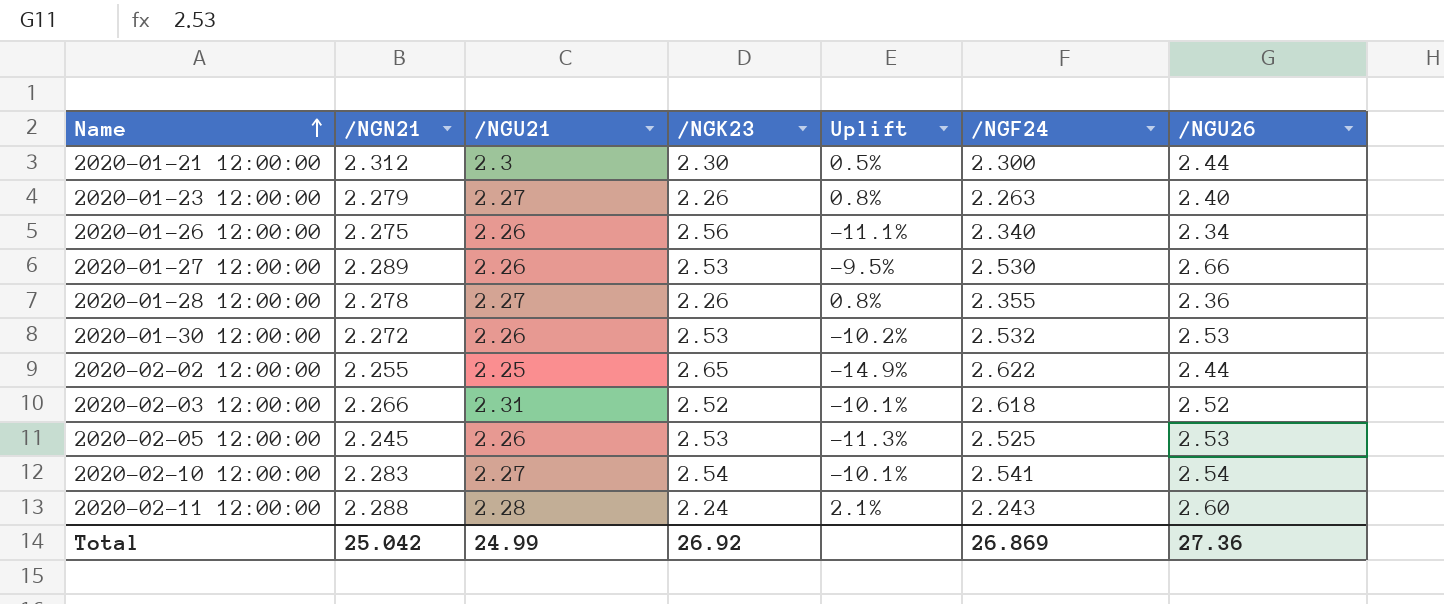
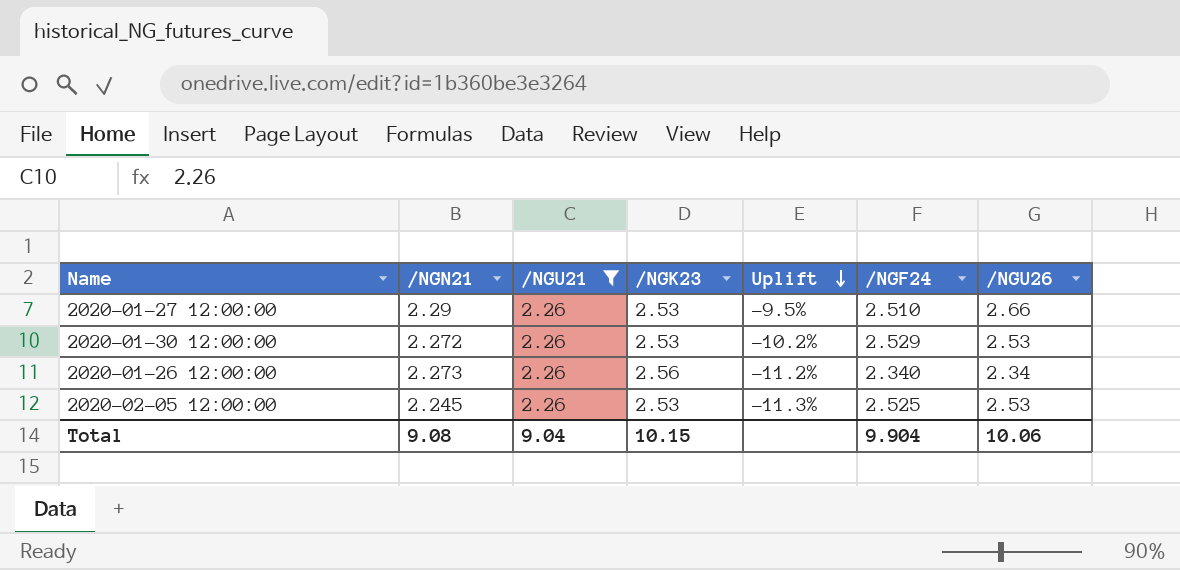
filter: none -> /NGU21 = 2.26
row order: Name ascending -> Uplift descending
2020-01-27 12:00:00 | /NGN21: 2.289 -> 2.29
2020-01-27 12:00:00 | /NGF24: 2.530 -> 2.510
2020-01-30 12:00:00 | /NGF24: 2.532 -> 2.529
2020-01-26 12:00:00 | /NGN21: 2.275 -> 2.273
2020-01-26 12:00:00 | Uplift: -11.1% -> -11.2%
Total | /NGN21: 25.042 -> 9.08
Total | /NGU21: 24.99 -> 9.04
Total | /NGK23: 26.92 -> 10.15
Total | /NGF24: 26.869 -> 9.904
Total | /NGU26: 27.36 -> 10.06

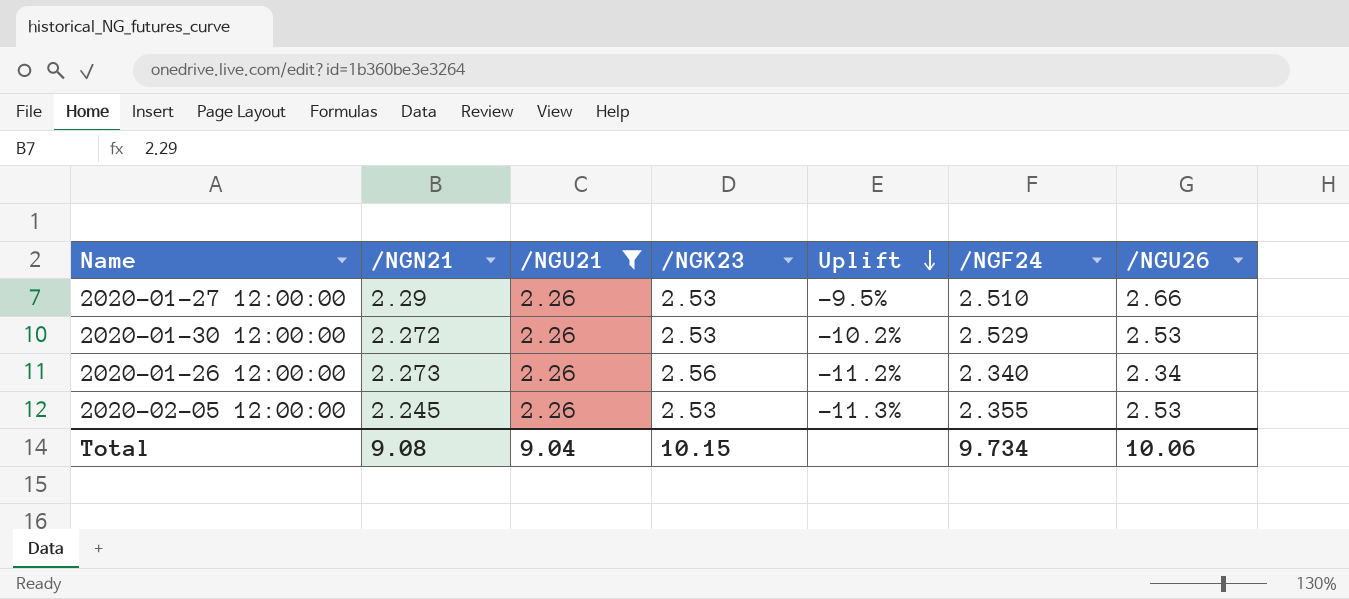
2020-02-05 12:00:00 | /NGF24: 2.525 -> 2.355
Total | /NGF24: 9.904 -> 9.734

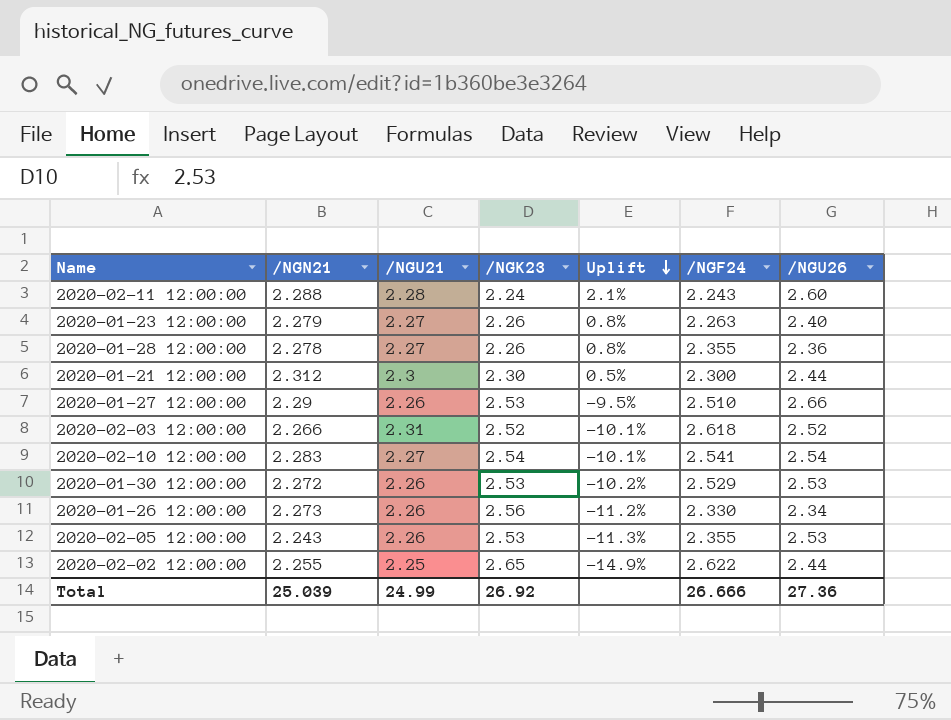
filter: /NGU21 = 2.26 -> none
2020-01-26 12:00:00 | /NGF24: 2.340 -> 2.330
2020-02-05 12:00:00 | /NGN21: 2.245 -> 2.243
Total | /NGN21: 9.08 -> 25.039
Total | /NGU21: 9.04 -> 24.99
Total | /NGK23: 10.15 -> 26.92
Total | /NGF24: 9.734 -> 26.666
Total | /NGU26: 10.06 -> 27.36

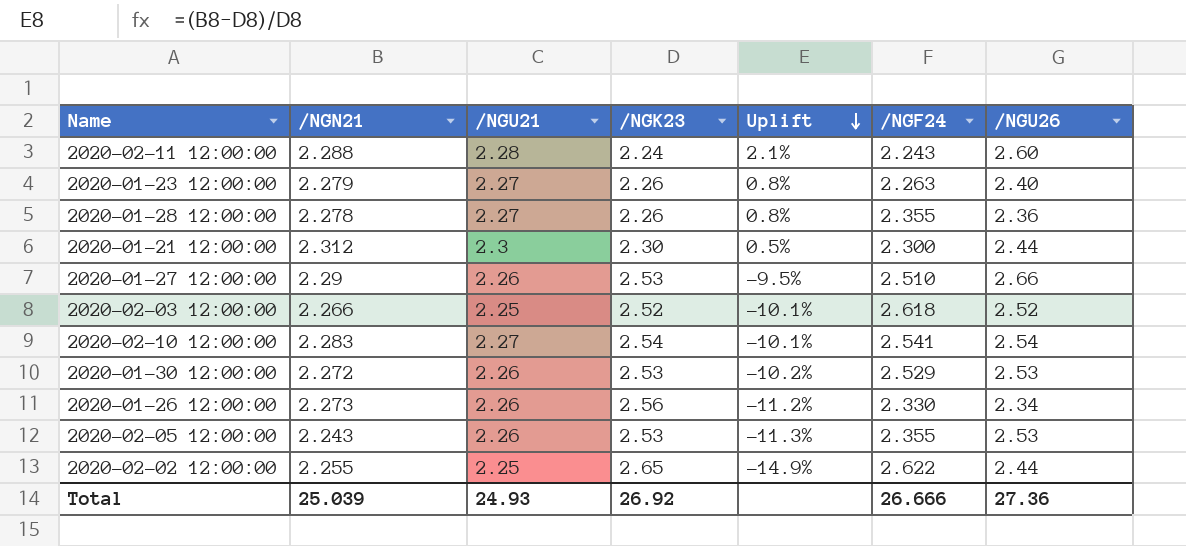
2020-02-03 12:00:00 | /NGU21: 2.31 -> 2.25
Total | /NGU21: 24.99 -> 24.93

